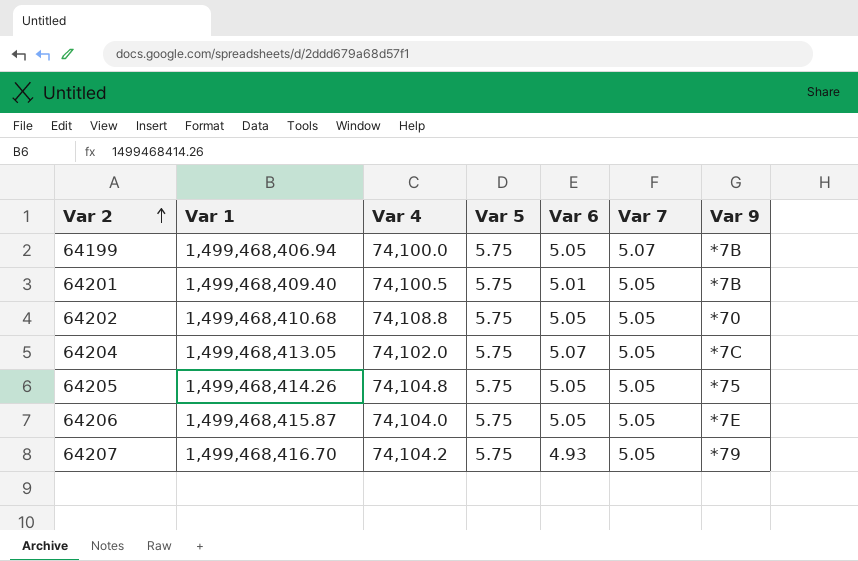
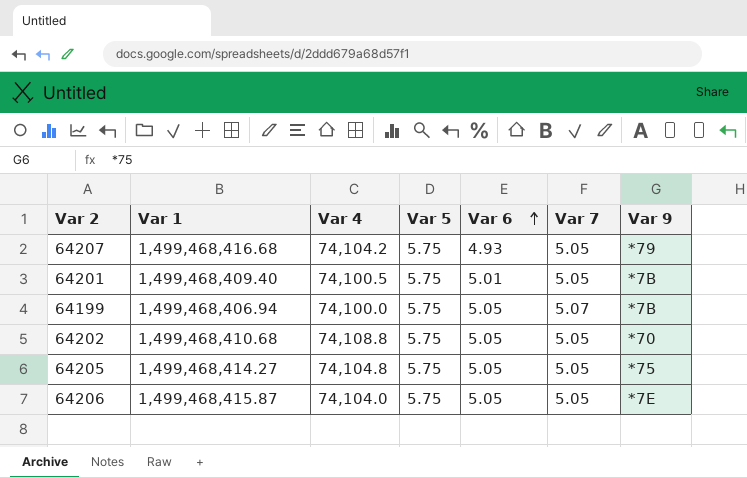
row order: Var 2 ascending -> Var 6 ascending
row 64204: 1,499,468,413.05 | 74,102.0 | 5.75 | 5.07 | 5.05 | *7C -> none
64207 | Var 1: 1,499,468,416.70 -> 1,499,468,416.68
64205 | Var 1: 1,499,468,414.26 -> 1,499,468,414.27

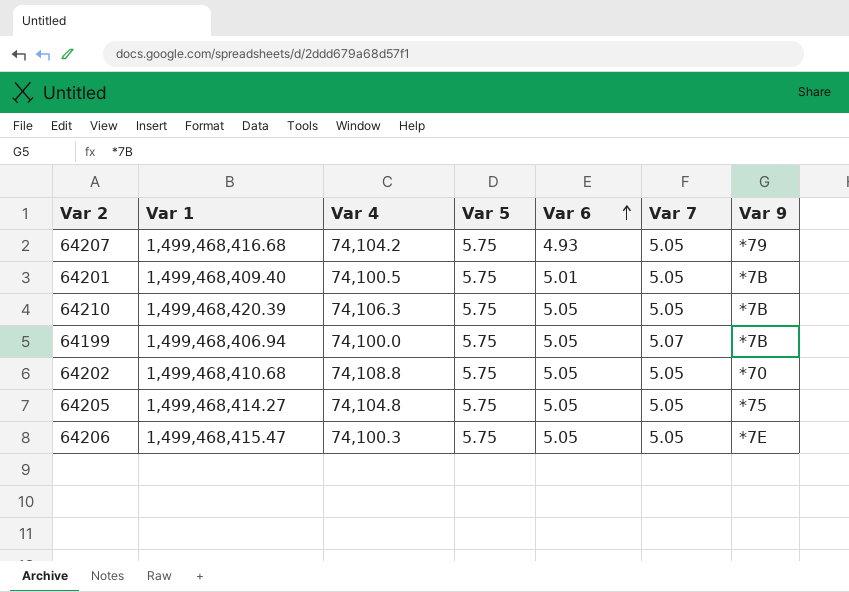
row 64210: none -> 1,499,468,420.39 | 74,106.3 | 5.75 | 5.05 | 5.05 | *7B
64206 | Var 1: 1,499,468,415.87 -> 1,499,468,415.47
64206 | Var 4: 74,104.0 -> 74,100.3

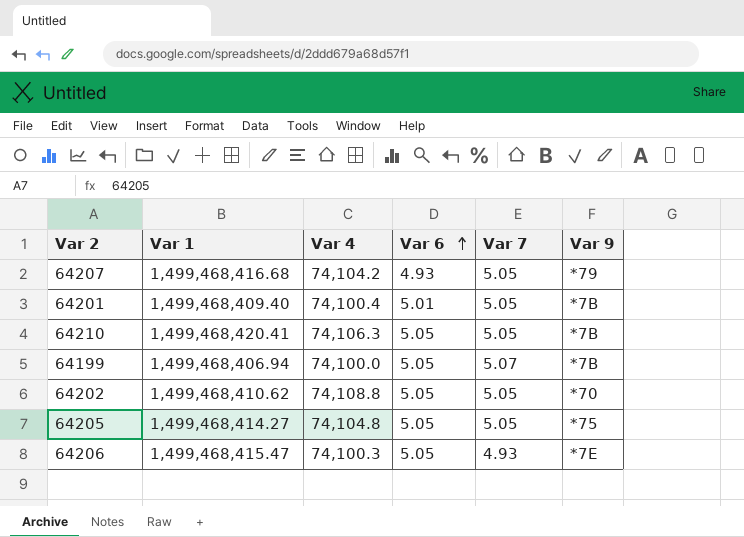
column Var 5 | position: 4 -> none
64201 | Var 4: 74,100.5 -> 74,100.4
64210 | Var 1: 1,499,468,420.39 -> 1,499,468,420.41
64202 | Var 1: 1,499,468,410.68 -> 1,499,468,410.62
64206 | Var 7: 5.05 -> 4.93

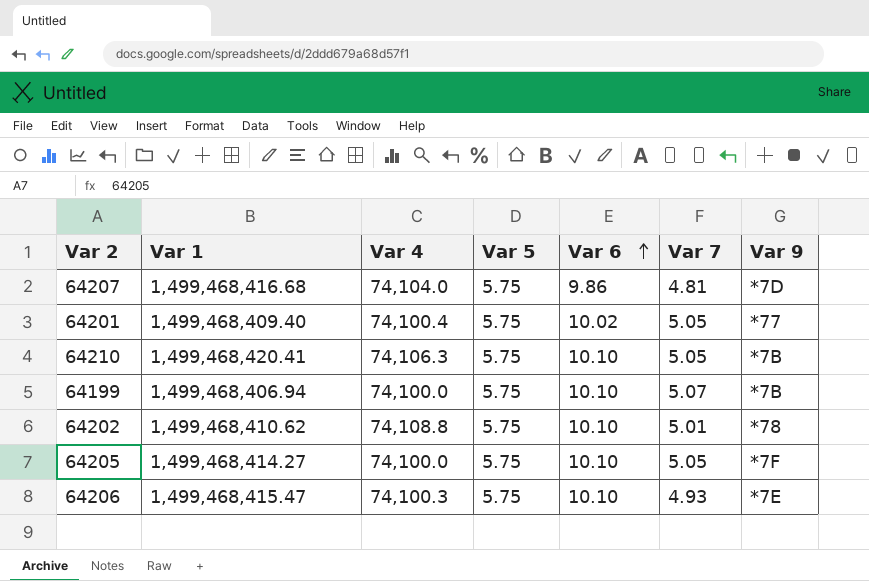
column Var 5 | position: none -> 4
64207 | Var 4: 74,104.2 -> 74,104.0
64207 | Var 6: 4.93 -> 9.86
64207 | Var 7: 5.05 -> 4.81
64207 | Var 9: *79 -> *7D
64201 | Var 6: 5.01 -> 10.02
64201 | Var 9: *7B -> *77
64210 | Var 6: 5.05 -> 10.10
64199 | Var 6: 5.05 -> 10.10
64202 | Var 6: 5.05 -> 10.10
64202 | Var 7: 5.05 -> 5.01
64202 | Var 9: *70 -> *78
64205 | Var 4: 74,104.8 -> 74,100.0
64205 | Var 6: 5.05 -> 10.10
64205 | Var 9: *75 -> *7F
64206 | Var 6: 5.05 -> 10.10

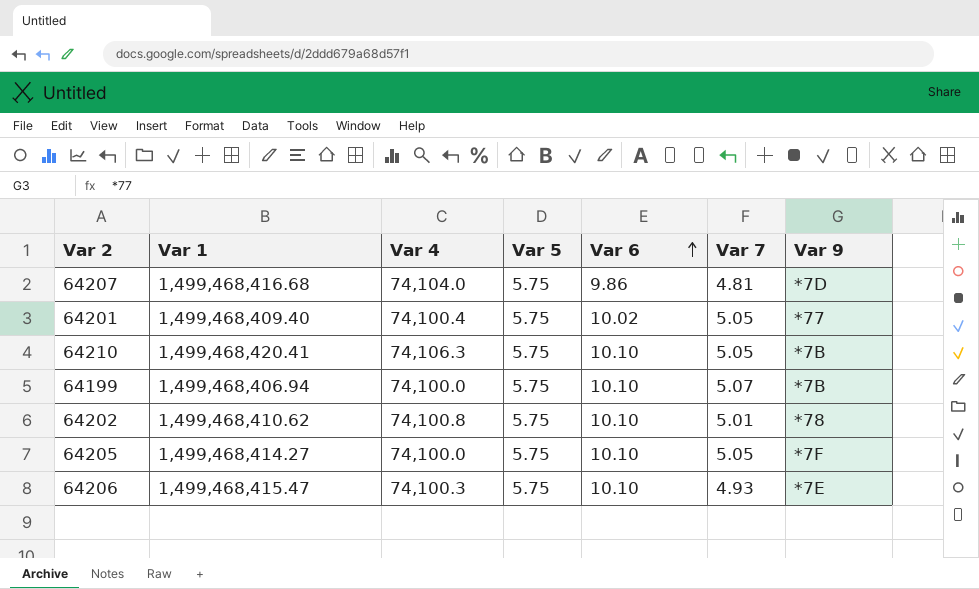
64202 | Var 4: 74,108.8 -> 74,100.8

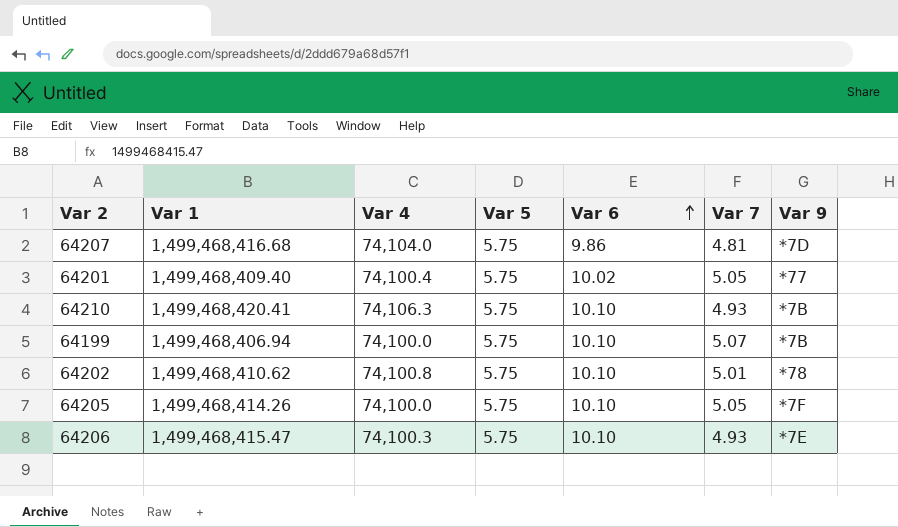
64210 | Var 7: 5.05 -> 4.93
64205 | Var 1: 1,499,468,414.27 -> 1,499,468,414.26

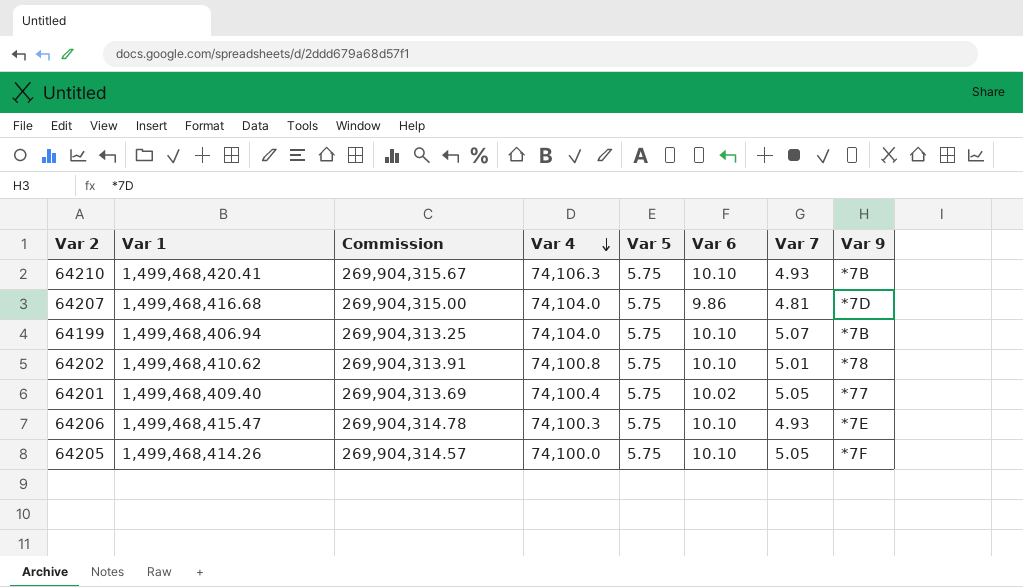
row order: Var 6 ascending -> Var 4 descending
column Commission | formula: none -> [Var 1] * 0.18
64199 | Var 4: 74,100.0 -> 74,104.0

